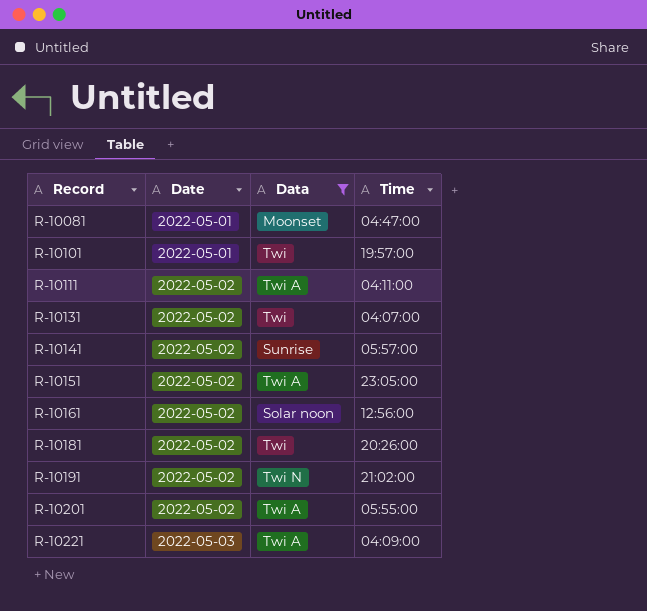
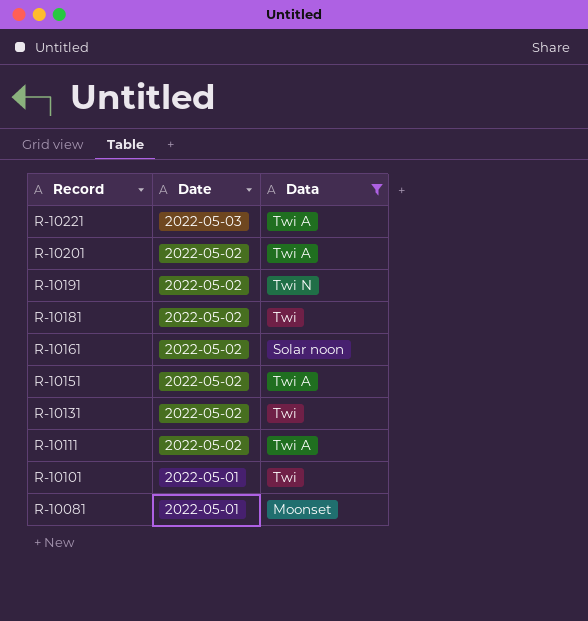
row order: Record ascending -> Record descending
column Time | position: 4 -> none
row R-10141: 2022-05-02 | Sunrise | 05:57:00 -> none

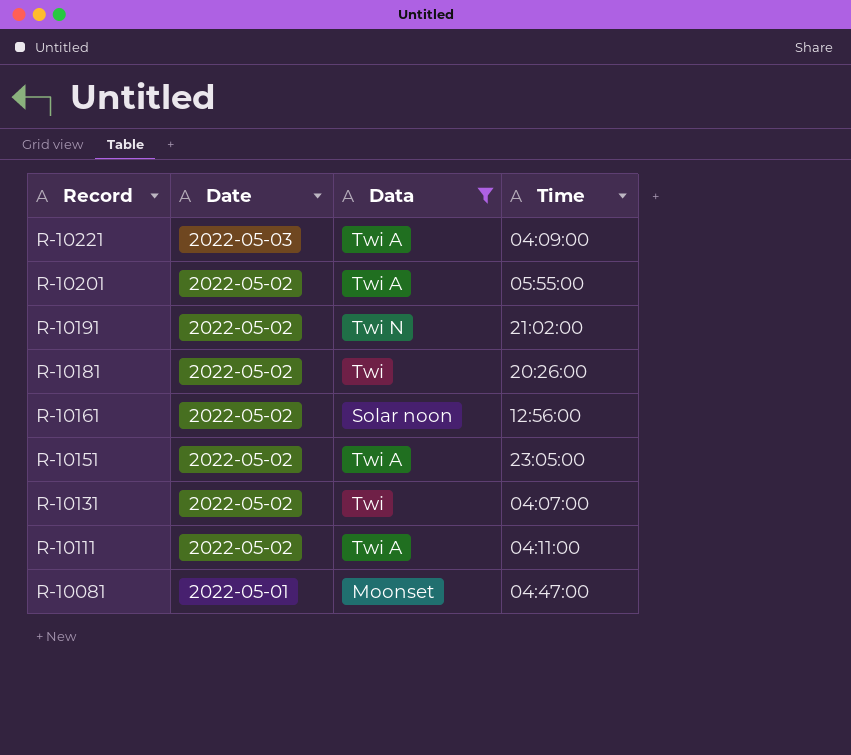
column Time | position: none -> 4
row R-10101: 2022-05-01 | Twi -> none

